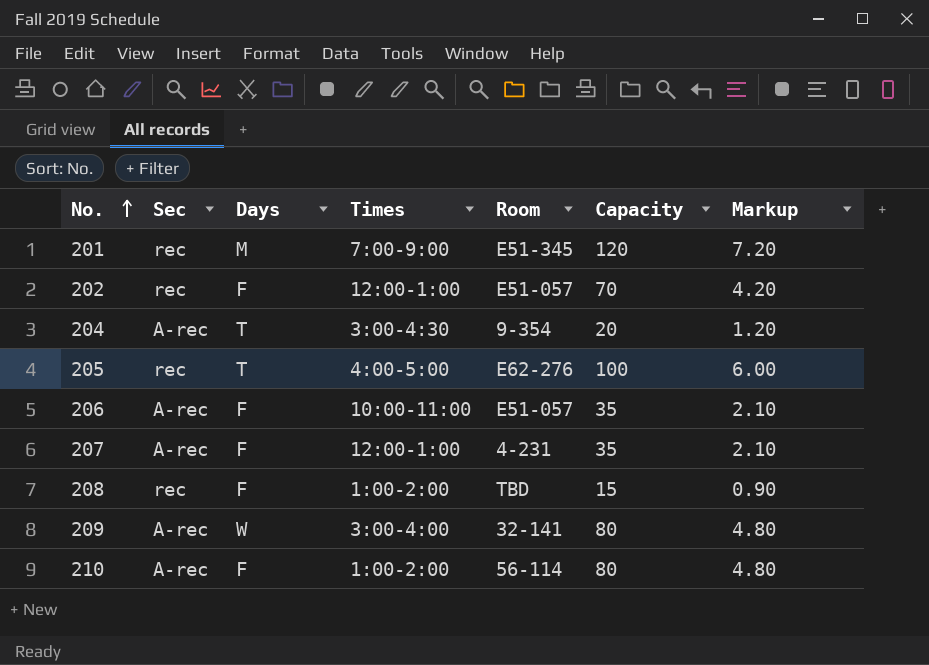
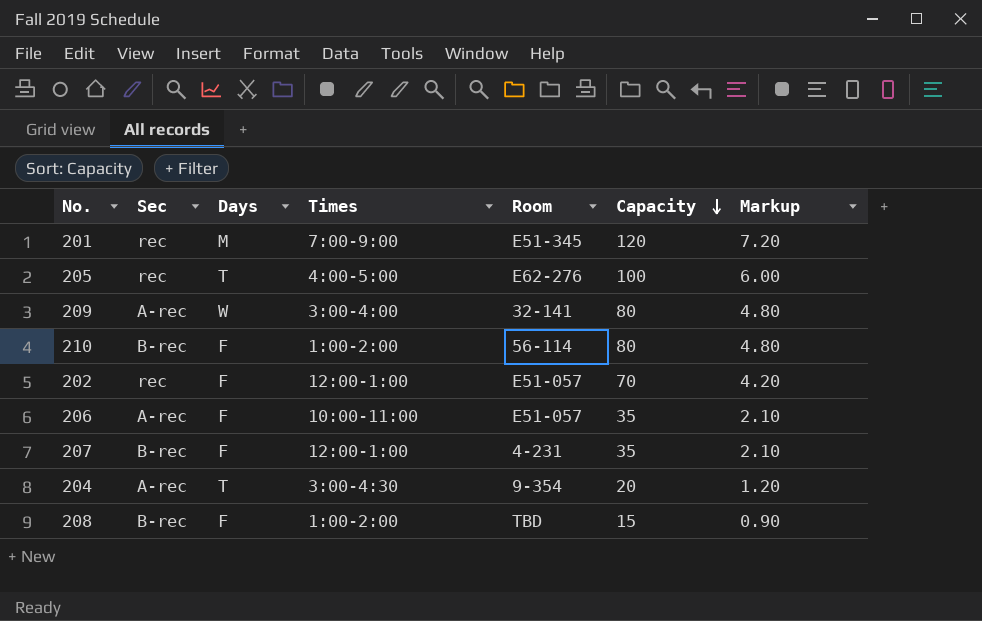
row order: No. ascending -> Capacity descending
210 | Sec: A-rec -> B-rec
207 | Sec: A-rec -> B-rec
208 | Sec: rec -> B-rec

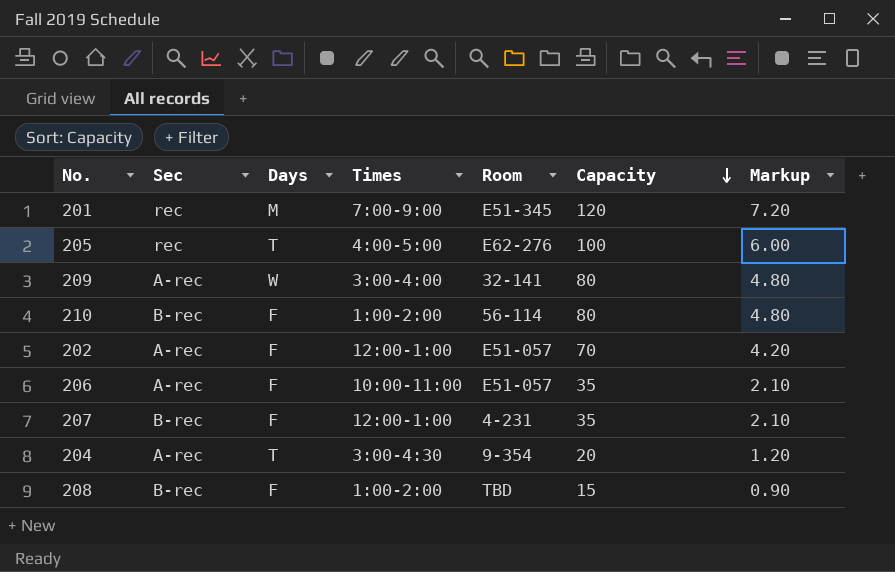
202 | Sec: rec -> A-rec

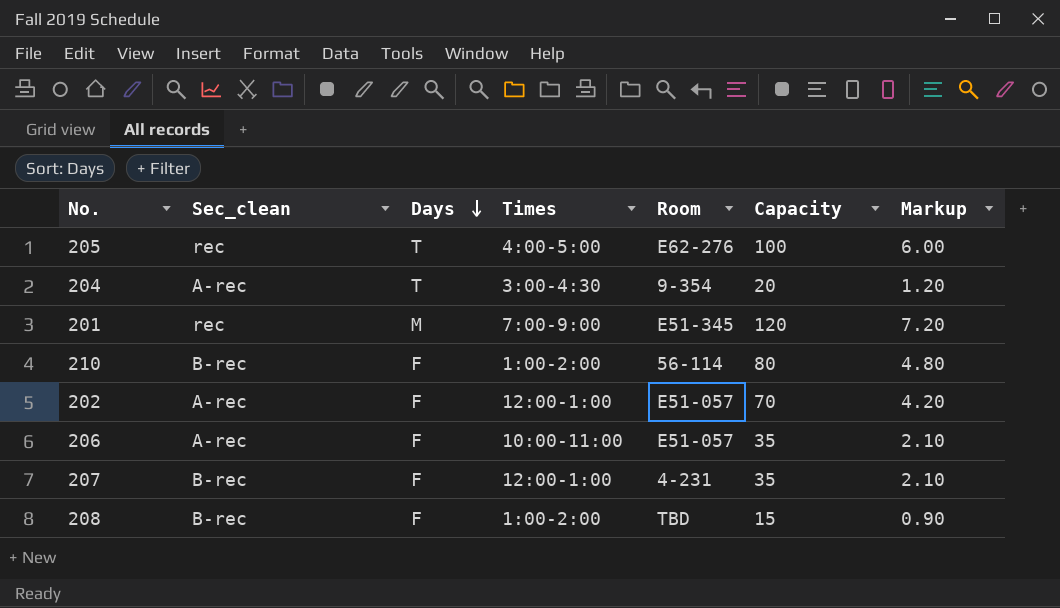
row order: Capacity descending -> Days descending
column name: Sec -> Sec_clean
row 209: A-rec | W | 3:00-4:00 | 32-141 | 80 | 4.80 -> none

